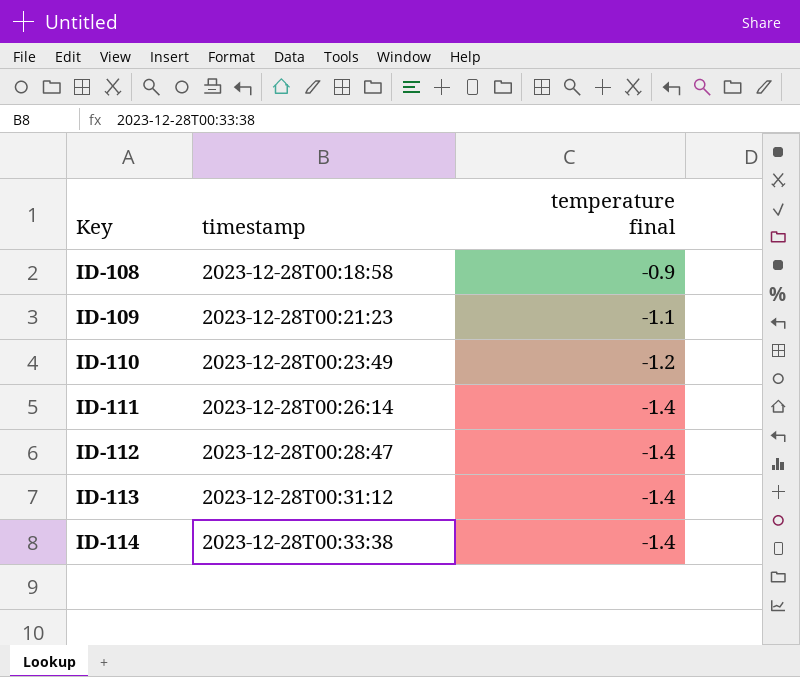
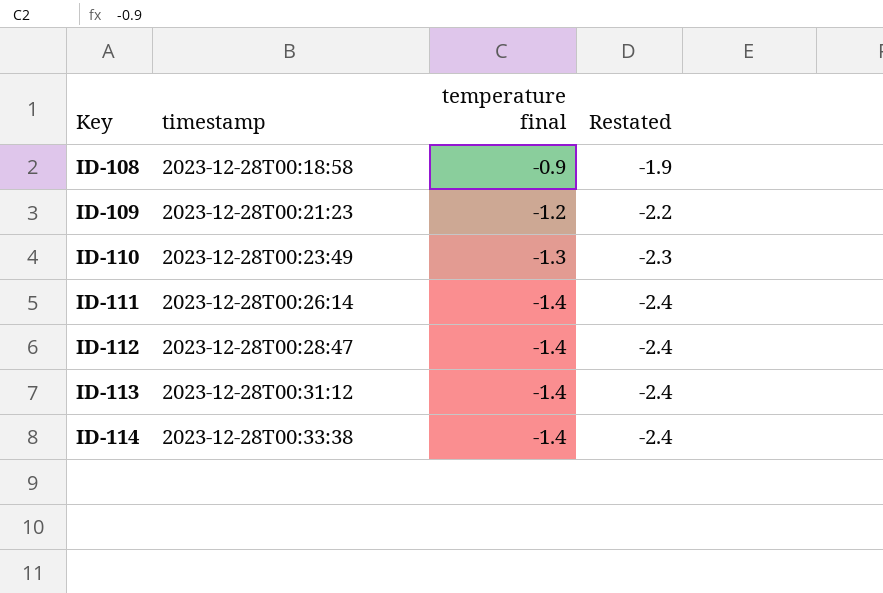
column Restated | formula: none -> [temperature final] - 1
ID-109 | temperature final: -1.1 -> -1.2
ID-110 | temperature final: -1.2 -> -1.3

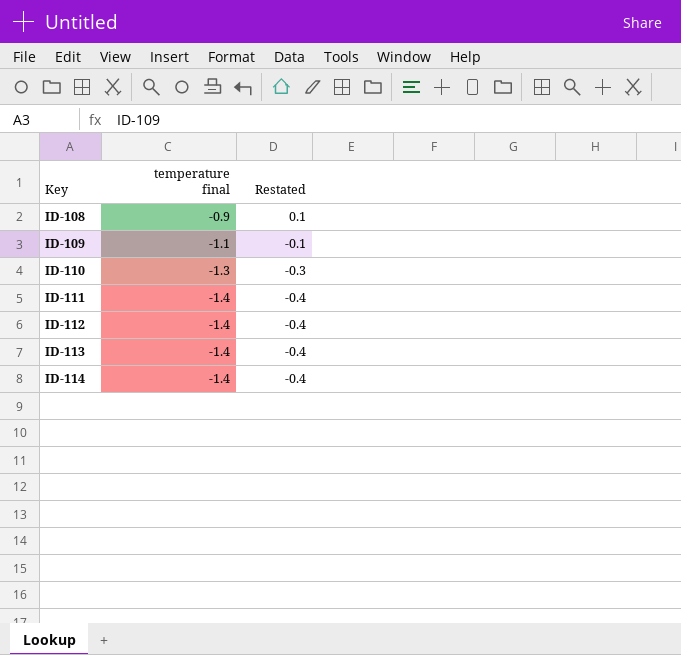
column timestamp | position: 2 -> none
column Restated | formula: [temperature final] - 1 -> [temperature final] + 1
ID-109 | temperature final: -1.2 -> -1.1

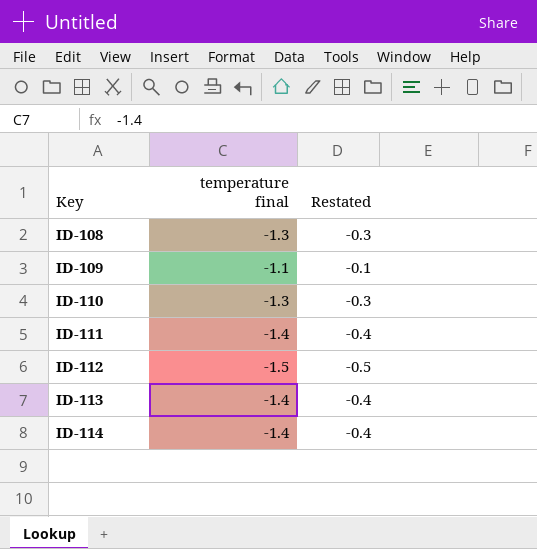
ID-108 | temperature final: -0.9 -> -1.3
ID-108 | Restated: 0.1 -> -0.3
ID-112 | temperature final: -1.4 -> -1.5
ID-112 | Restated: -0.4 -> -0.5

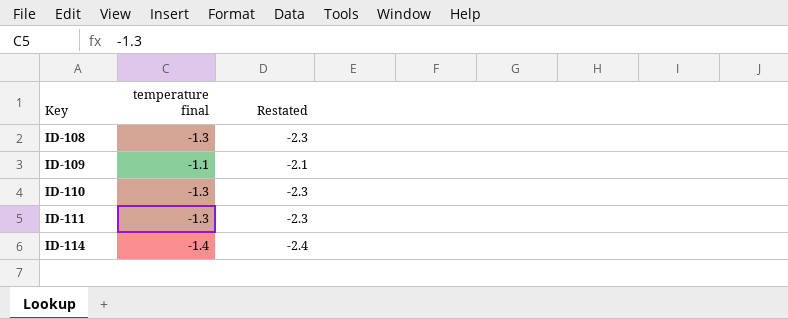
column Restated | formula: [temperature final] + 1 -> [temperature final] - 1
row ID-112: -1.5 | -0.5 -> none
row ID-113: -1.4 | -0.4 -> none
ID-111 | temperature final: -1.4 -> -1.3

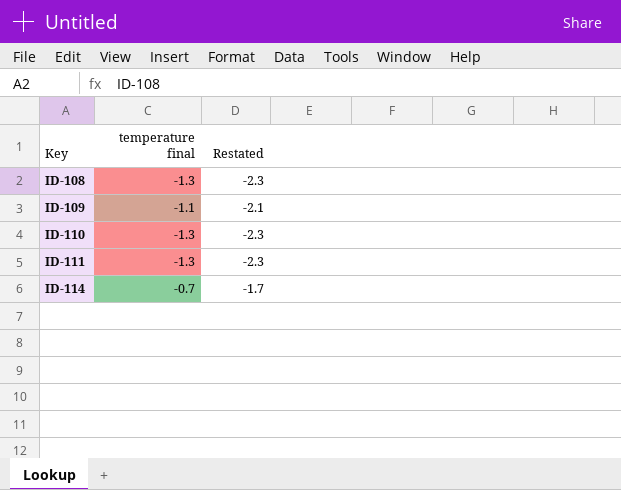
ID-114 | temperature final: -1.4 -> -0.7
ID-114 | Restated: -2.4 -> -1.7

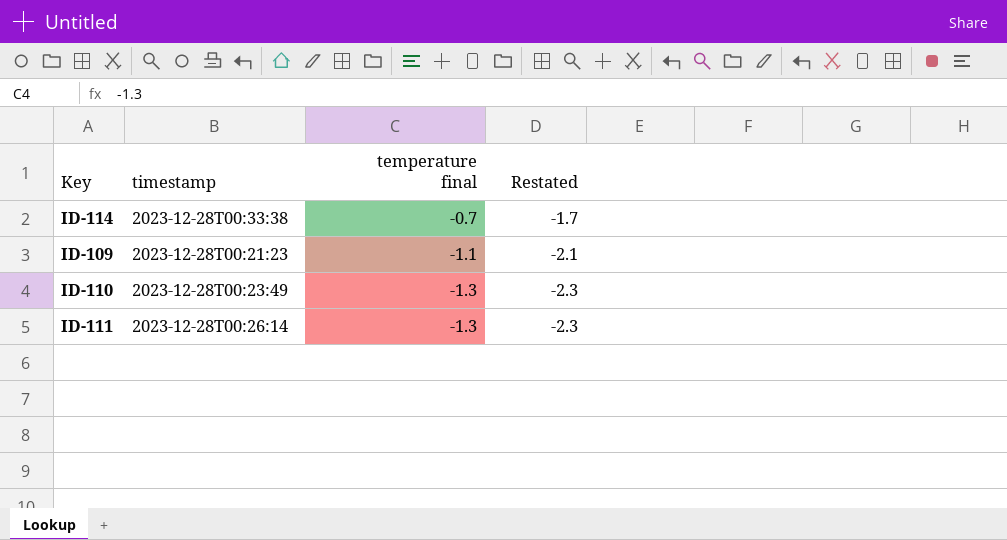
row order: Key ascending -> temperature final descending
column timestamp | position: none -> 2
row ID-108: -1.3 | -2.3 -> none

